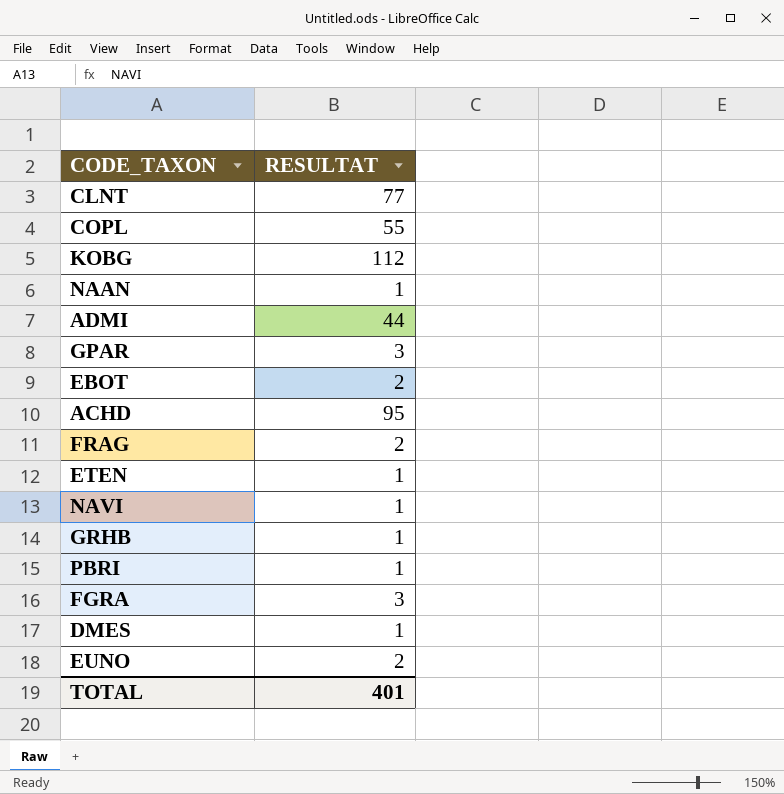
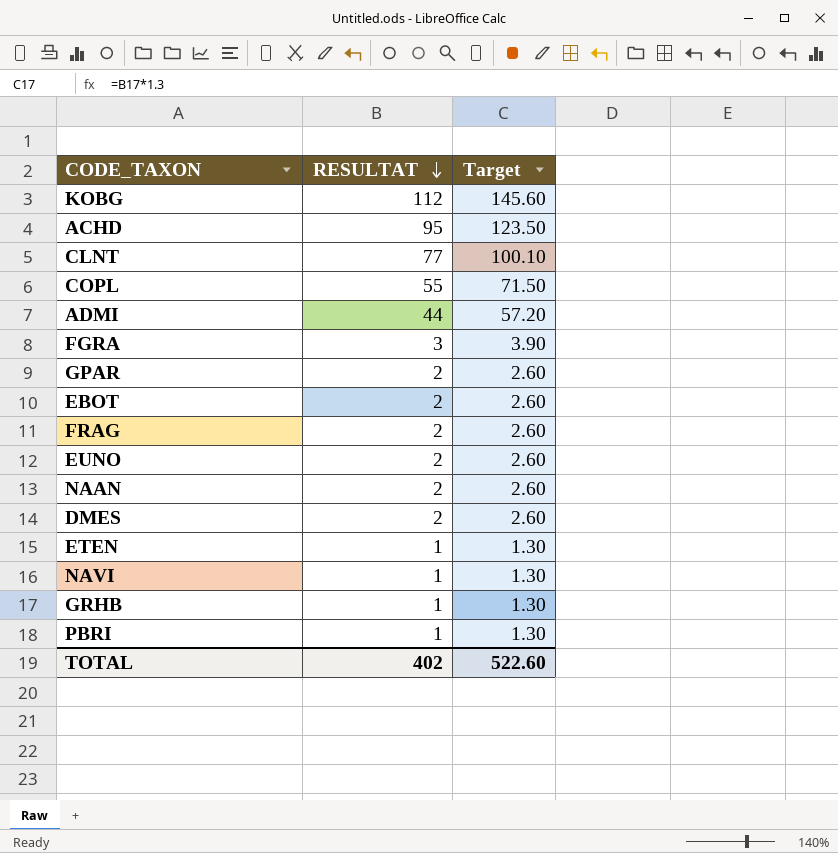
row order: none -> RESULTAT descending
column Target | formula: none -> [RESULTAT] * 1.3
GPAR | RESULTAT: 3 -> 2
NAAN | RESULTAT: 1 -> 2
DMES | RESULTAT: 1 -> 2
TOTAL | RESULTAT: 401 -> 402

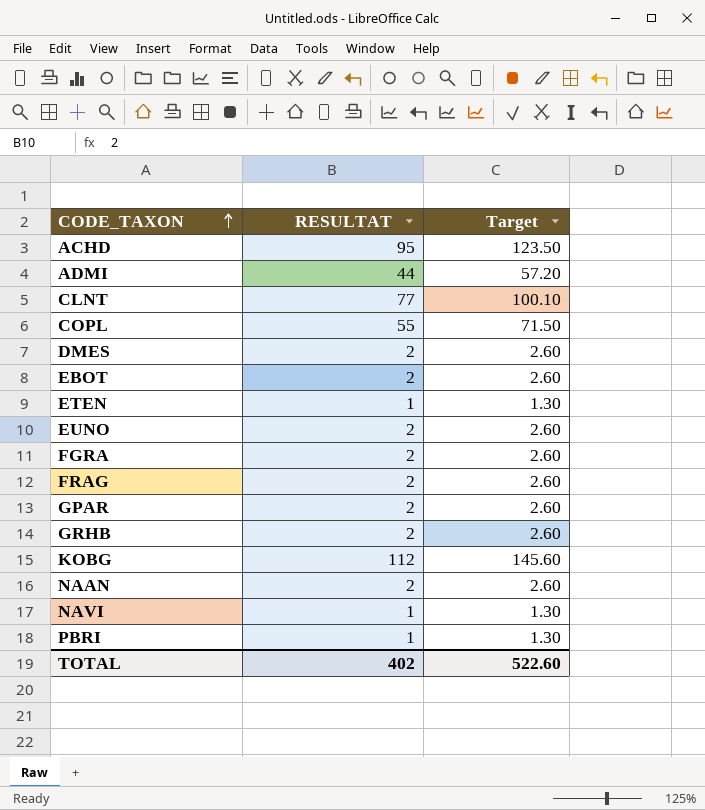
row order: RESULTAT descending -> CODE_TAXON ascending
FGRA | RESULTAT: 3 -> 2
FGRA | Target: 3.90 -> 2.60
GRHB | RESULTAT: 1 -> 2
GRHB | Target: 1.30 -> 2.60

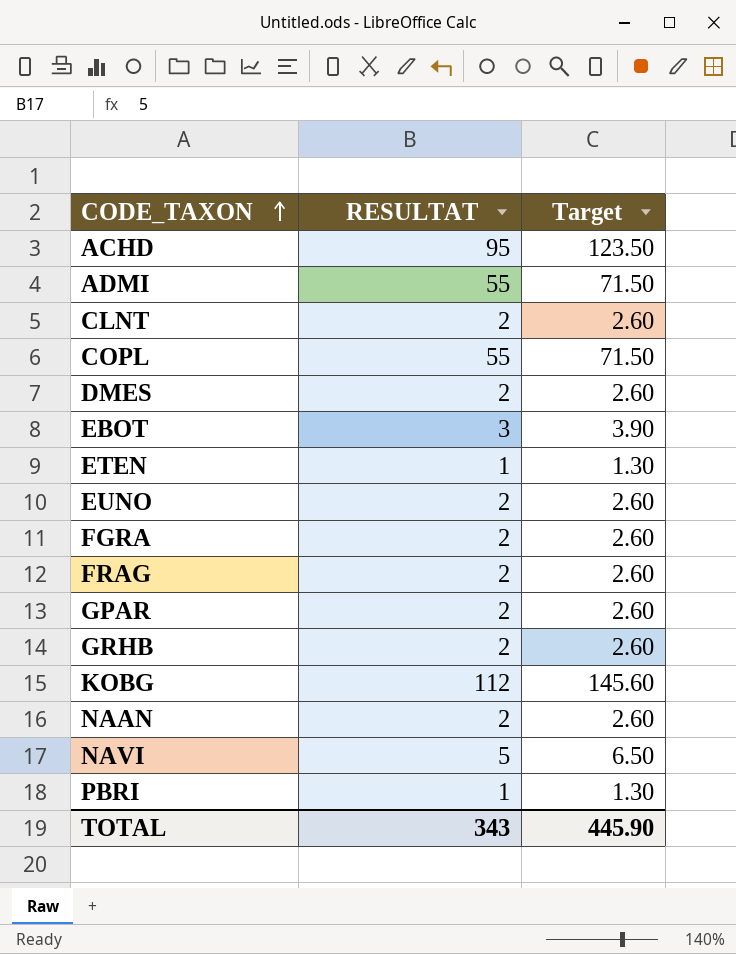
ADMI | RESULTAT: 44 -> 55
ADMI | Target: 57.20 -> 71.50
CLNT | RESULTAT: 77 -> 2
CLNT | Target: 100.10 -> 2.60
EBOT | RESULTAT: 2 -> 3
EBOT | Target: 2.60 -> 3.90
NAVI | RESULTAT: 1 -> 5
NAVI | Target: 1.30 -> 6.50
TOTAL | RESULTAT: 402 -> 343
TOTAL | Target: 522.60 -> 445.90

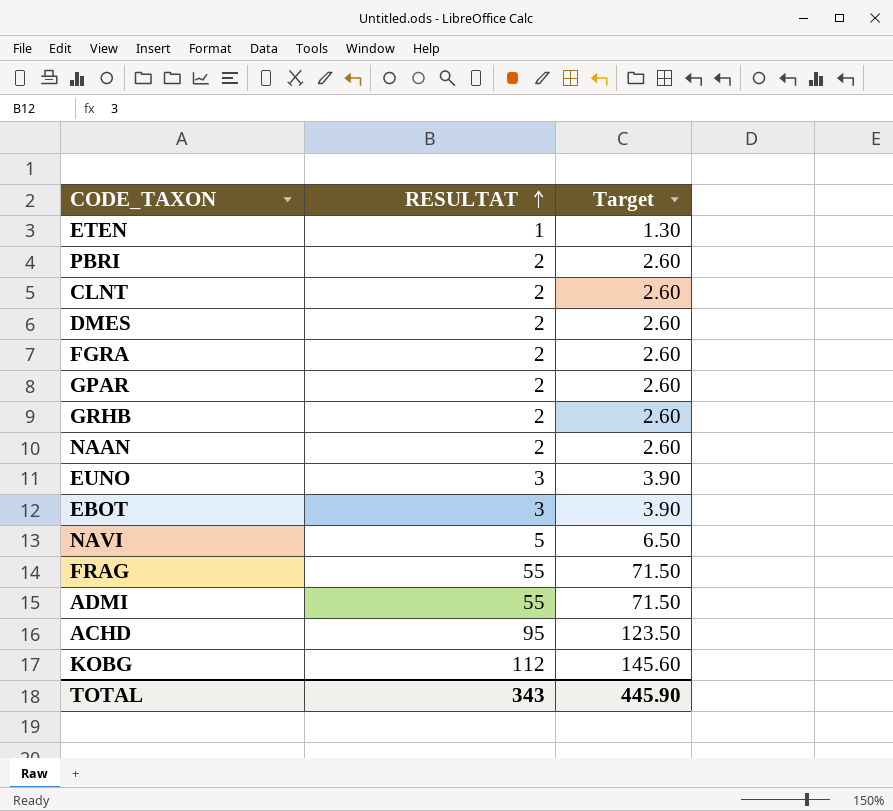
row order: CODE_TAXON ascending -> RESULTAT ascending
row COPL: 55 | 71.50 -> none
PBRI | RESULTAT: 1 -> 2
PBRI | Target: 1.30 -> 2.60
EUNO | RESULTAT: 2 -> 3
EUNO | Target: 2.60 -> 3.90
FRAG | RESULTAT: 2 -> 55
FRAG | Target: 2.60 -> 71.50

